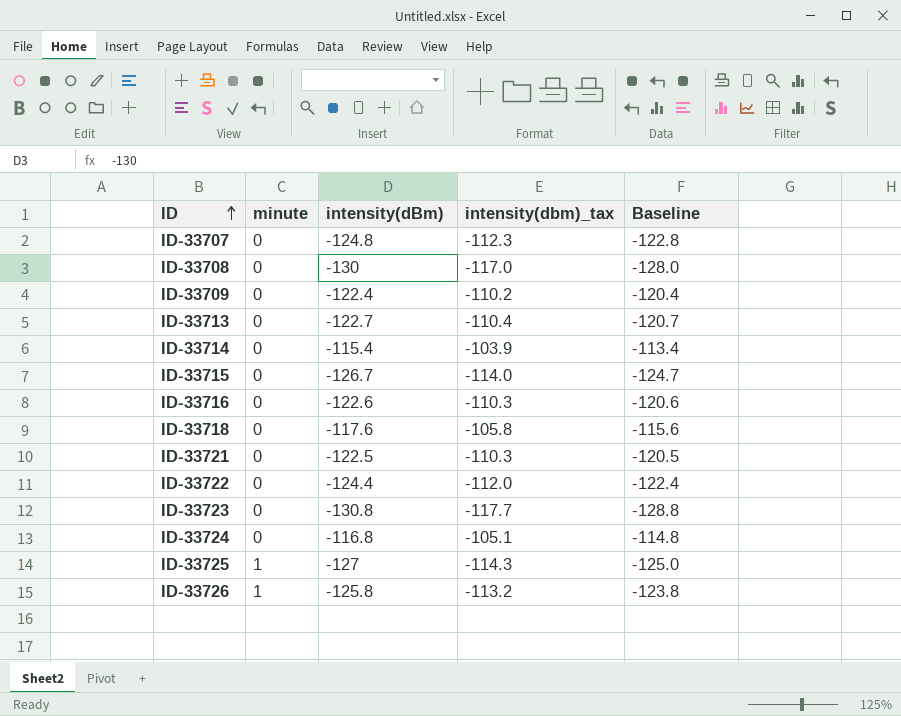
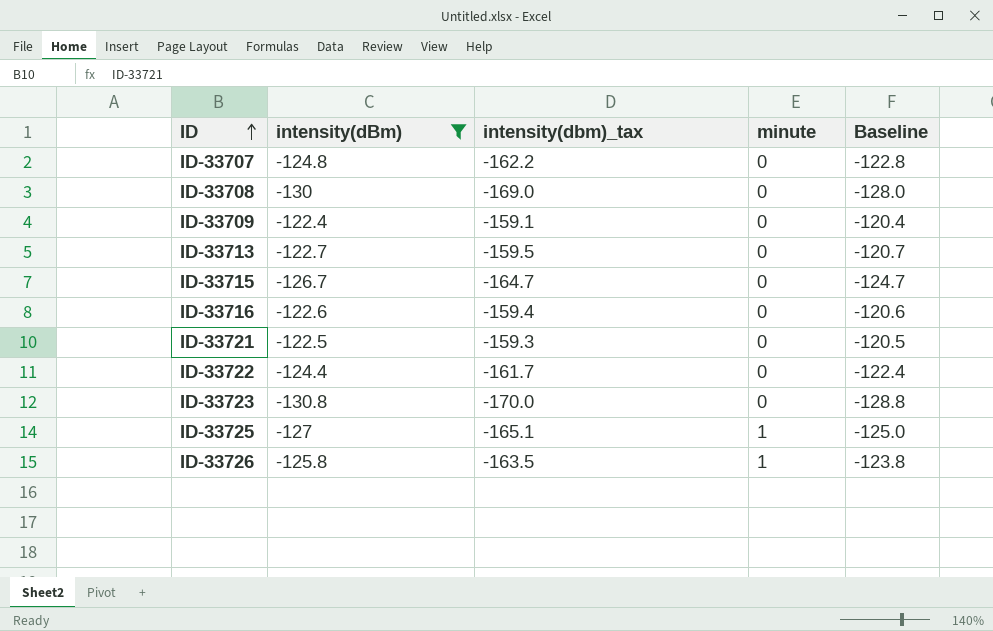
filter: none -> intensity(dBm) <= -122.4
column intensity(dbm)_tax | formula: [intensity(dBm)] * 0.9 -> [intensity(dBm)] * 1.3
column minute | position: 2 -> 4

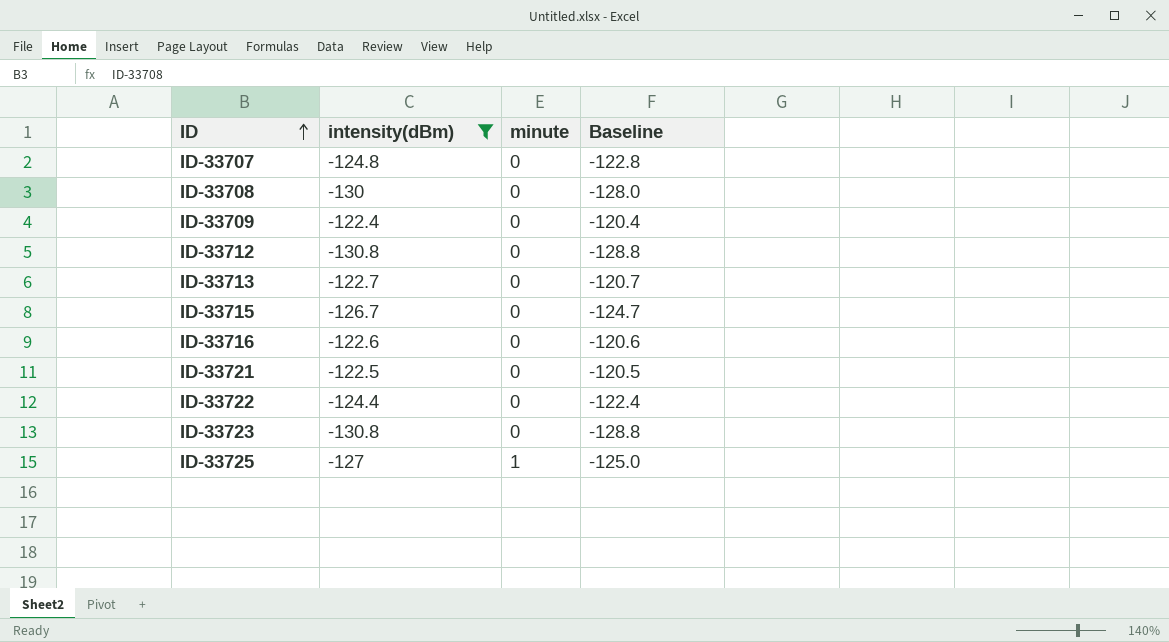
column intensity(dbm)_tax | formula: [intensity(dBm)] * 1.3 -> none
row ID-33726: -125.8 | -163.5 | 1 | -123.8 -> none
row ID-33712: none -> -130.8 | 0 | -128.8

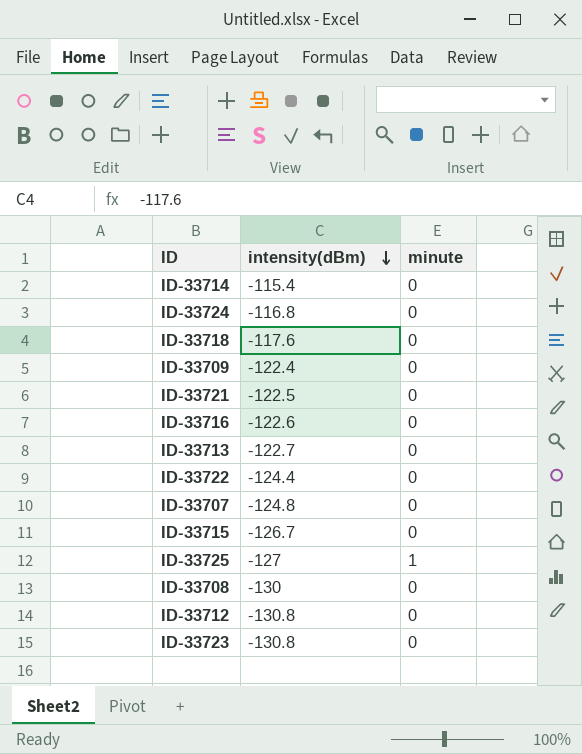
filter: intensity(dBm) <= -122.4 -> none
row order: ID ascending -> intensity(dBm) descending
column Baseline | formula: [intensity(dBm)] + 2 -> none

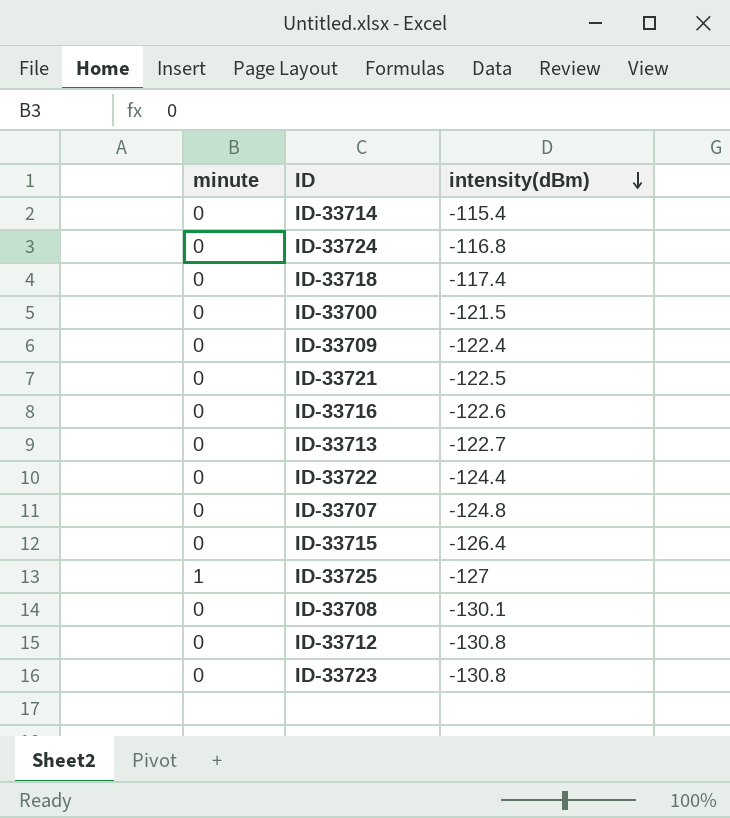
column minute | position: 3 -> 1
ID-33718 | intensity(dBm): -117.6 -> -117.4
row ID-33700: none -> 0 | -121.5
ID-33715 | intensity(dBm): -126.7 -> -126.4
ID-33708 | intensity(dBm): -130 -> -130.1

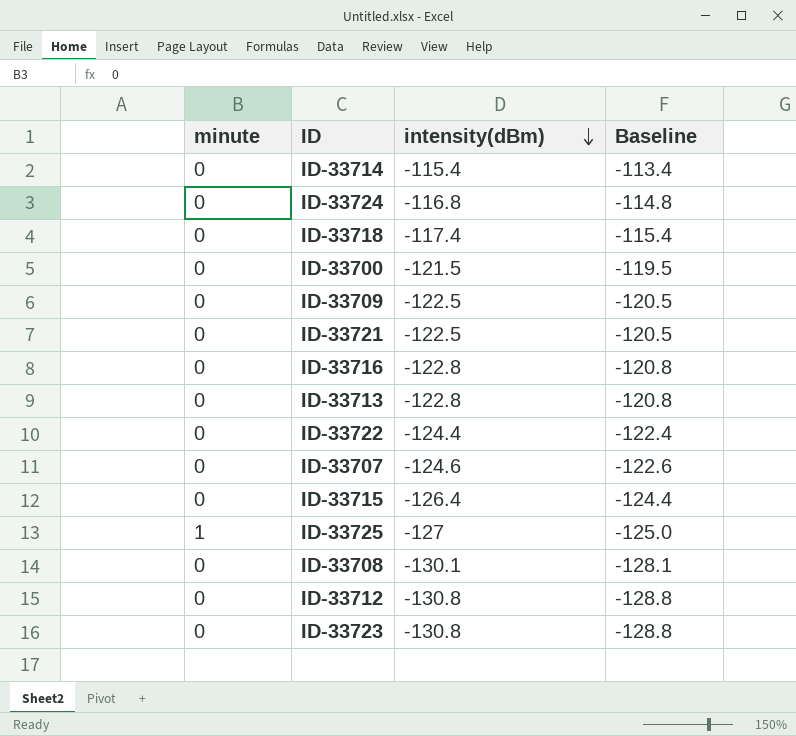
column Baseline | formula: none -> [intensity(dBm)] + 2
ID-33709 | intensity(dBm): -122.4 -> -122.5
ID-33716 | intensity(dBm): -122.6 -> -122.8
ID-33713 | intensity(dBm): -122.7 -> -122.8
ID-33707 | intensity(dBm): -124.8 -> -124.6

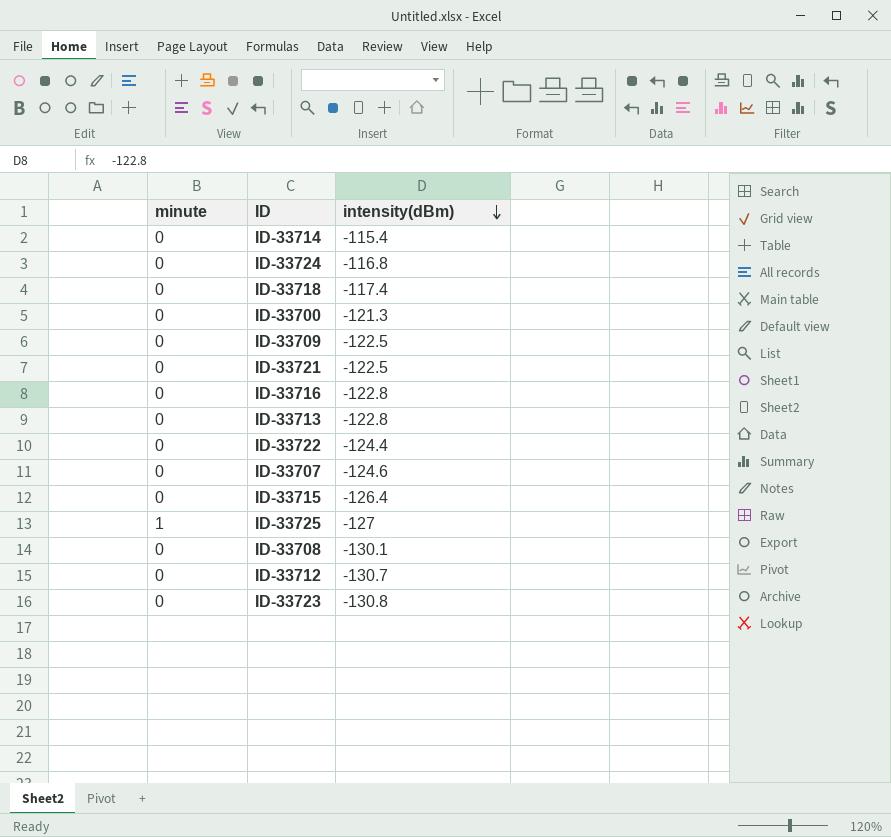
column Baseline | formula: [intensity(dBm)] + 2 -> none
ID-33700 | intensity(dBm): -121.5 -> -121.3
ID-33712 | intensity(dBm): -130.8 -> -130.7

